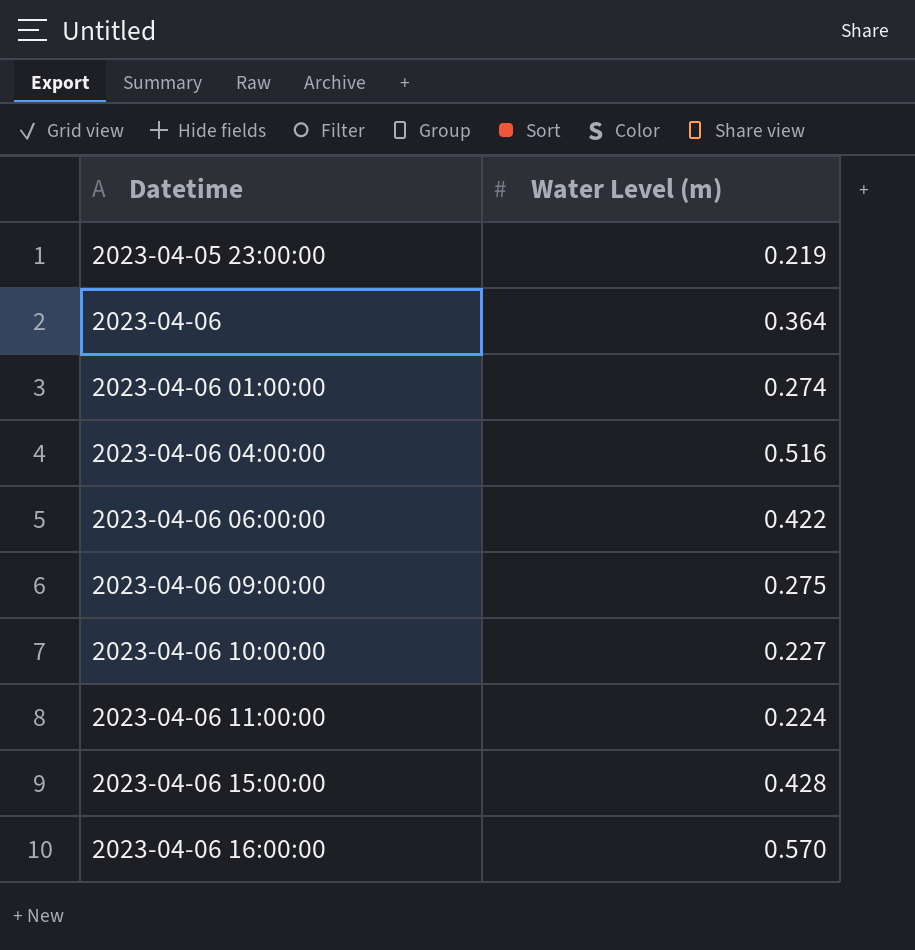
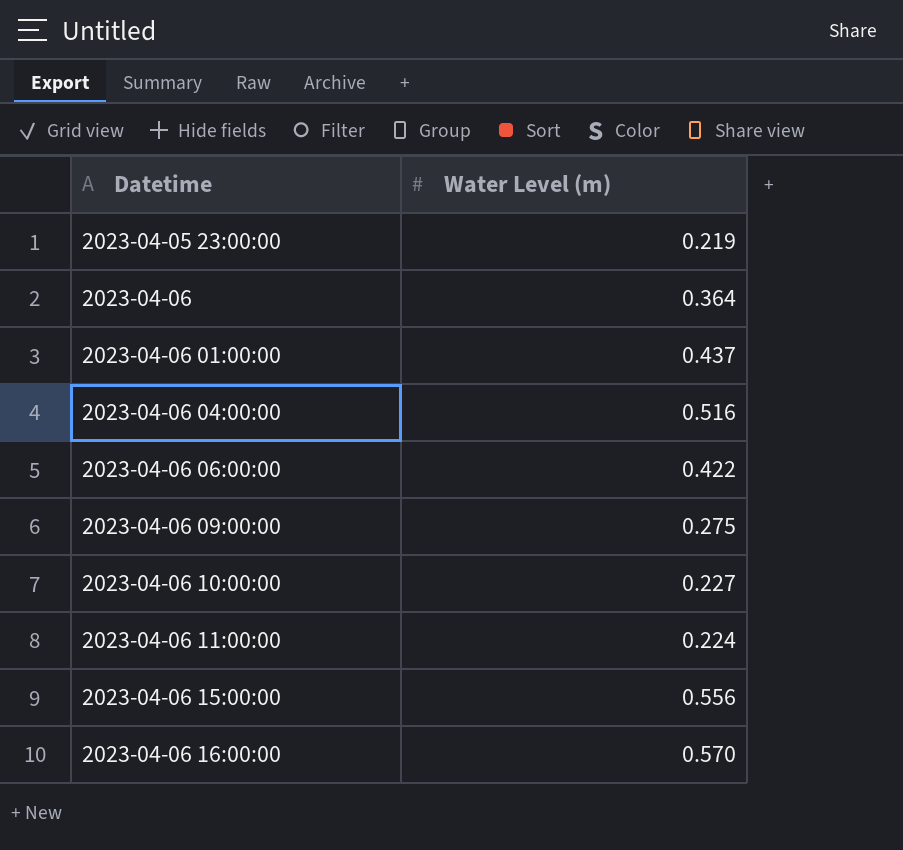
2023-04-06 01:00:00 | Water Level (m): 0.274 -> 0.437
2023-04-06 15:00:00 | Water Level (m): 0.428 -> 0.556

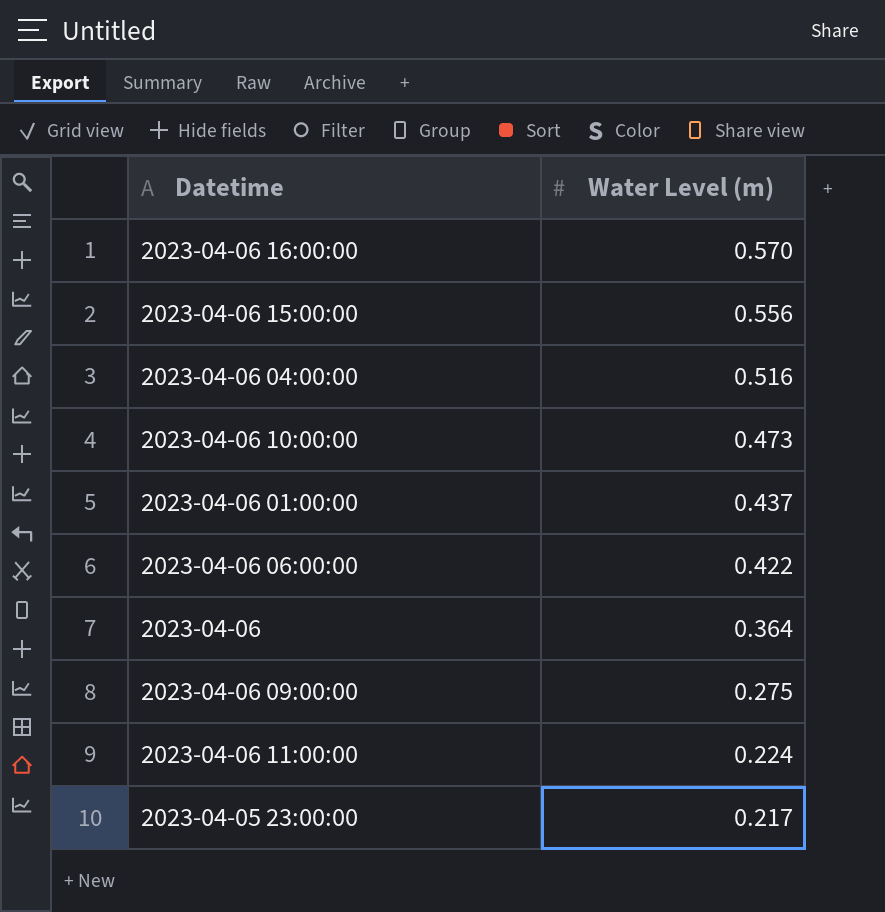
row order: Datetime ascending -> Water Level (m) descending
2023-04-06 10:00:00 | Water Level (m): 0.227 -> 0.473
2023-04-05 23:00:00 | Water Level (m): 0.219 -> 0.217

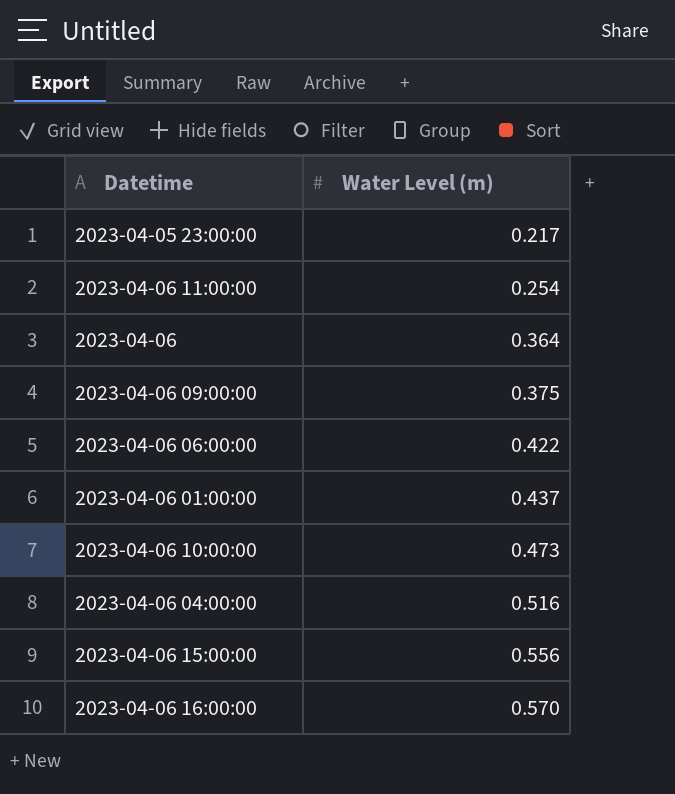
row order: Water Level (m) descending -> Water Level (m) ascending
2023-04-06 11:00:00 | Water Level (m): 0.224 -> 0.254
2023-04-06 09:00:00 | Water Level (m): 0.275 -> 0.375

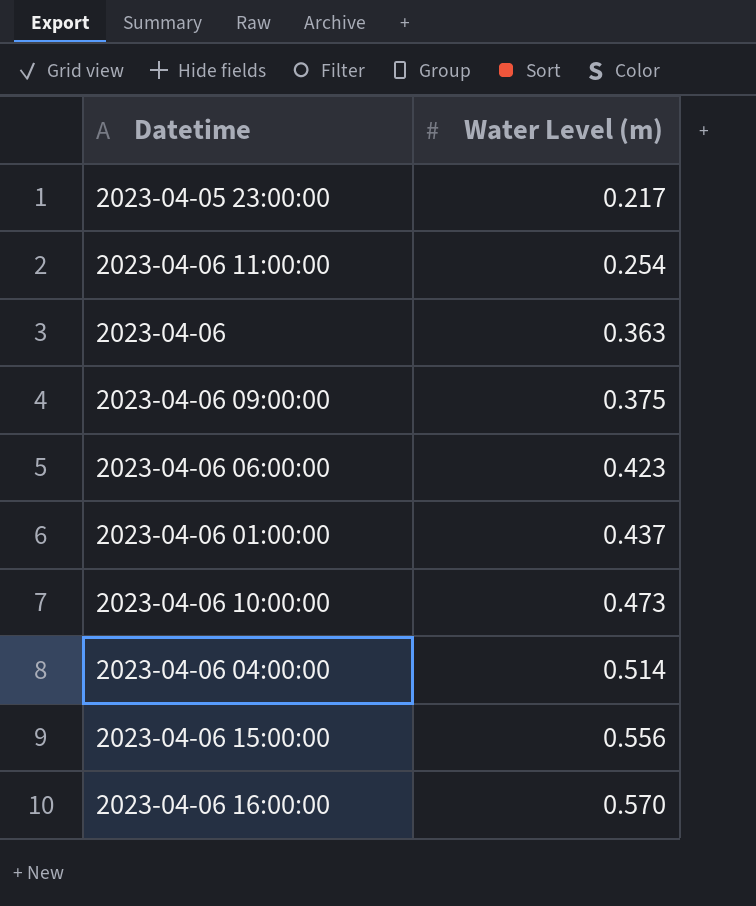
2023-04-06 | Water Level (m): 0.364 -> 0.363
2023-04-06 06:00:00 | Water Level (m): 0.422 -> 0.423
2023-04-06 04:00:00 | Water Level (m): 0.516 -> 0.514

